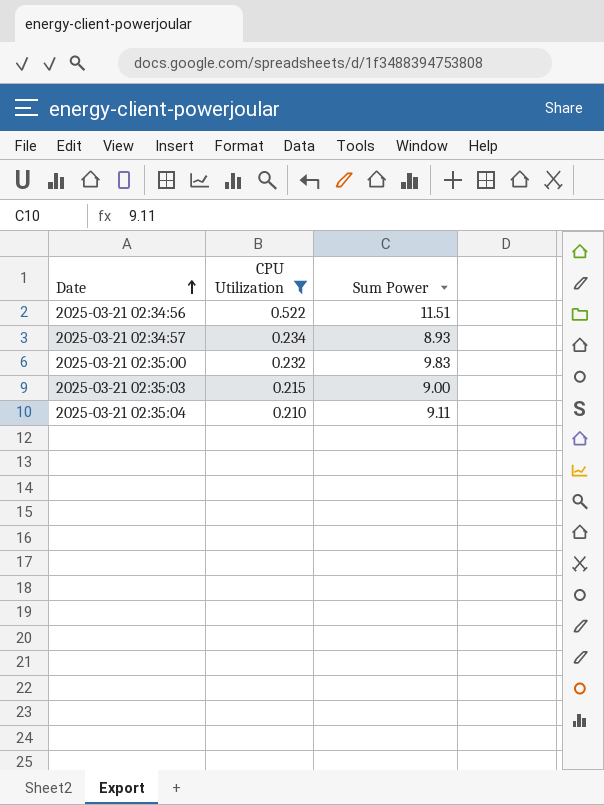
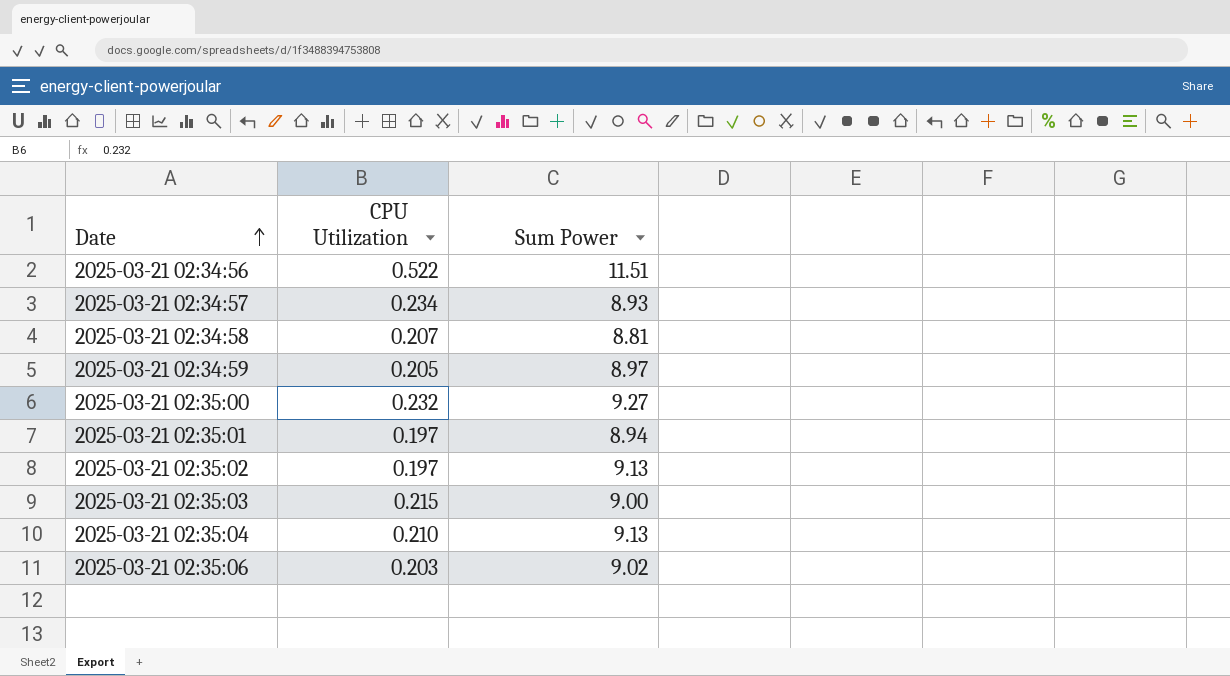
filter: CPU Utilization >= 0.210 -> none
2025-03-21 02:35:00 | Sum Power: 9.83 -> 9.27
2025-03-21 02:35:04 | Sum Power: 9.11 -> 9.13

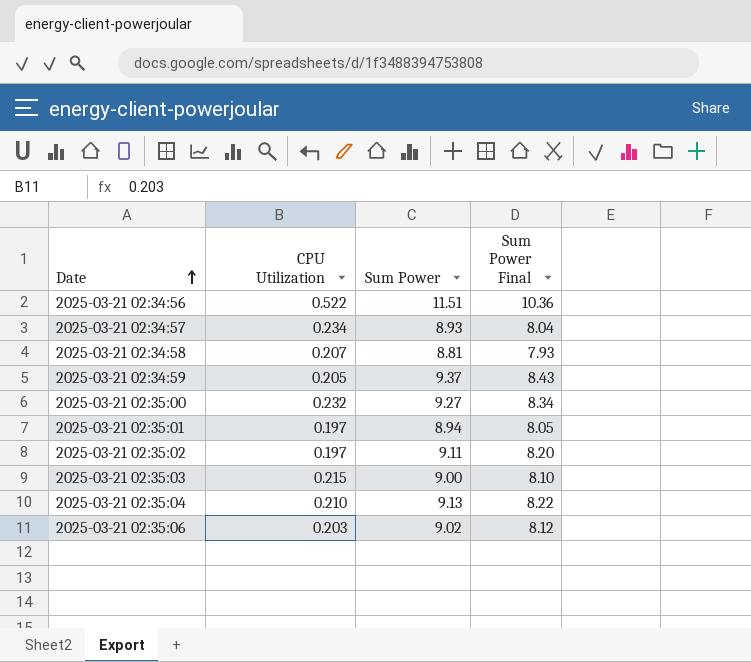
column Sum Power Final | formula: none -> [Sum Power] * 0.9
2025-03-21 02:34:59 | Sum Power: 8.97 -> 9.37
2025-03-21 02:35:02 | Sum Power: 9.13 -> 9.11

